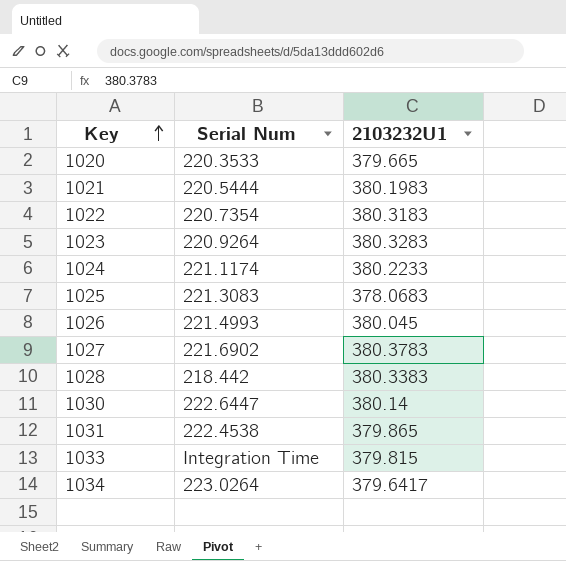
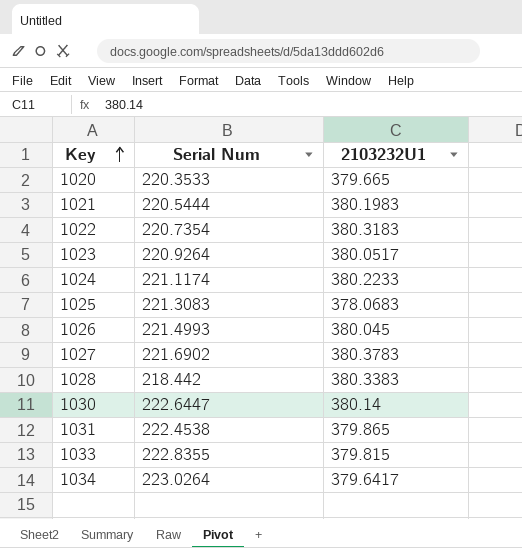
1023 | 2103232U1: 380.3283 -> 380.0517
1033 | Serial Num: Integration Time -> 222.8355

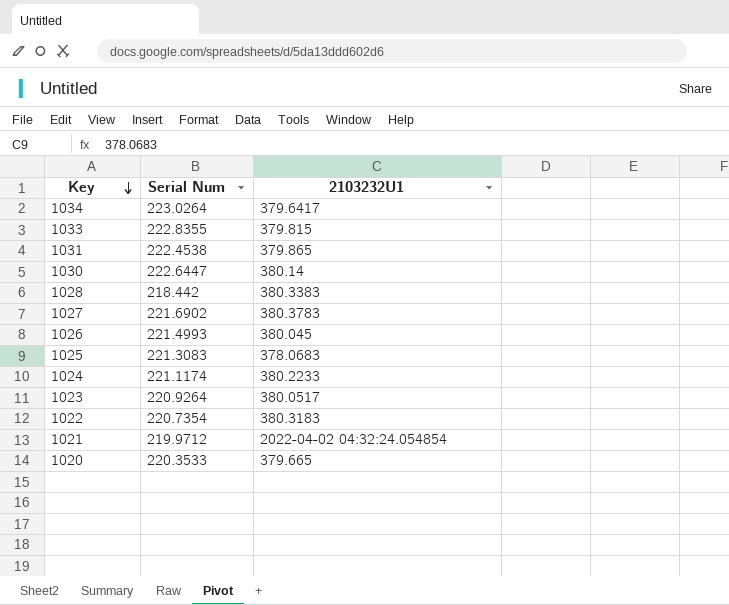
row order: Key ascending -> Key descending
1021 | Serial Num: 220.5444 -> 219.9712
1021 | 2103232U1: 380.1983 -> 2022-04-02 04:32:24.054854

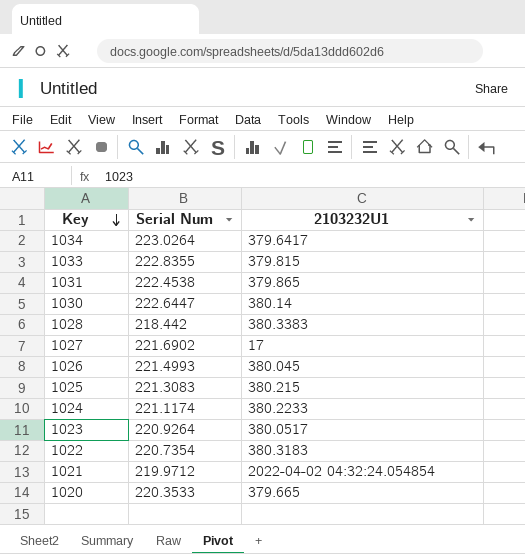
1027 | 2103232U1: 380.3783 -> 17
1025 | 2103232U1: 378.0683 -> 380.215

